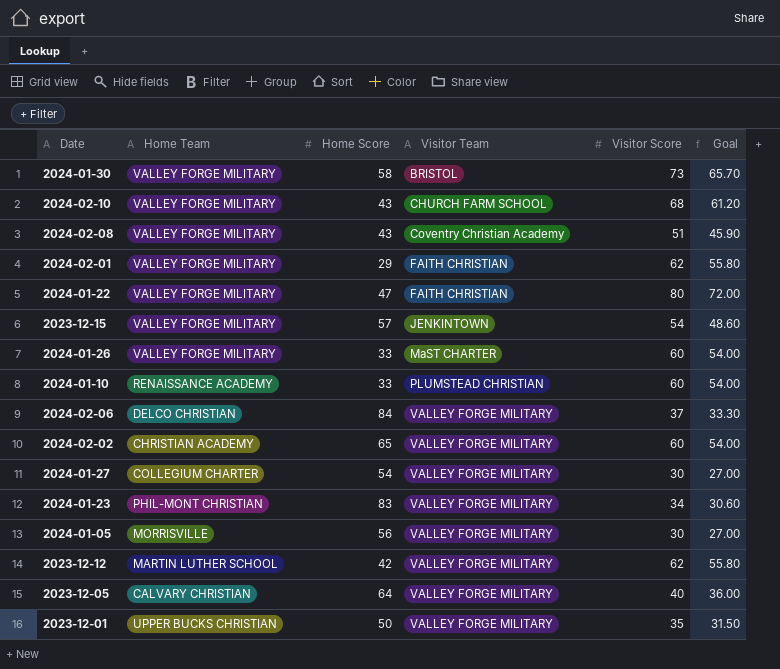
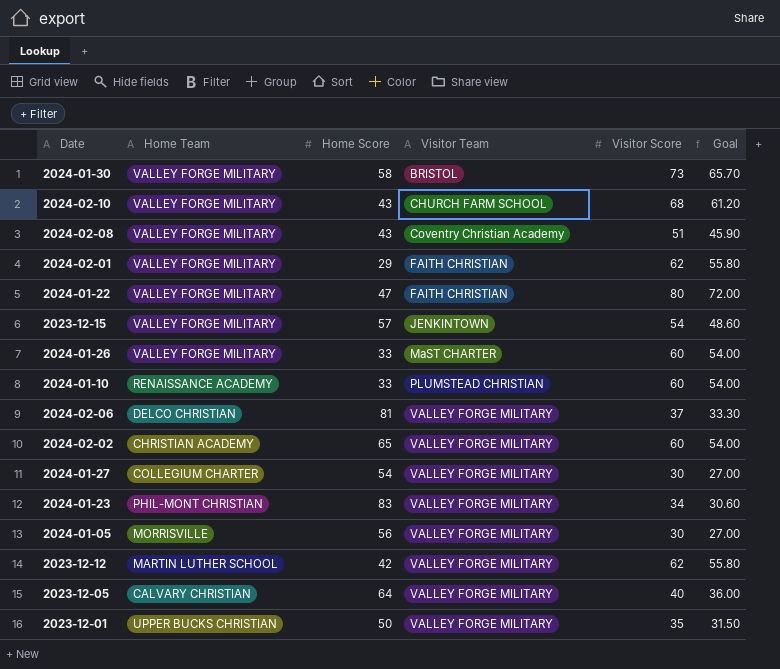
2024-02-06 | Home Score: 84 -> 81

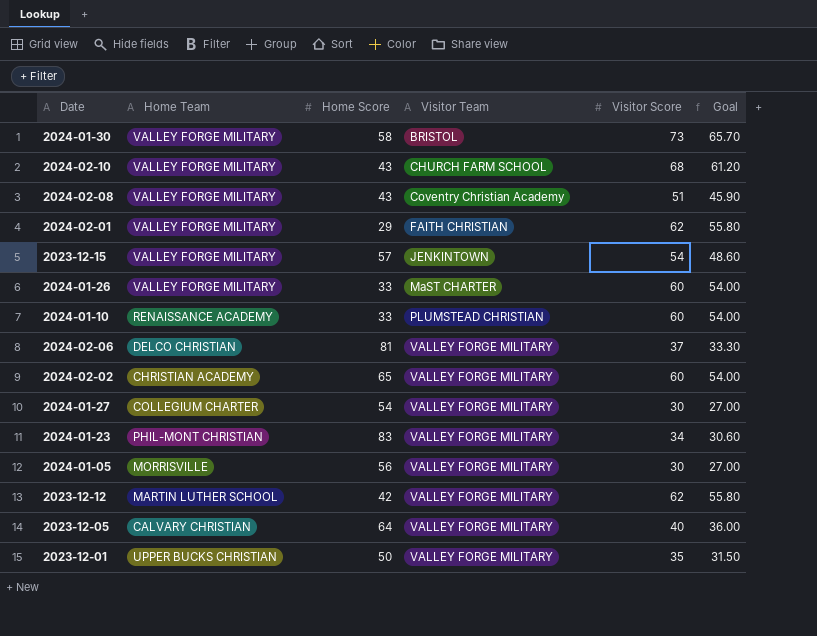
row 2024-01-22: VALLEY FORGE MILITARY | 47 | FAITH CHRISTIAN | 80 | 72.00 -> none

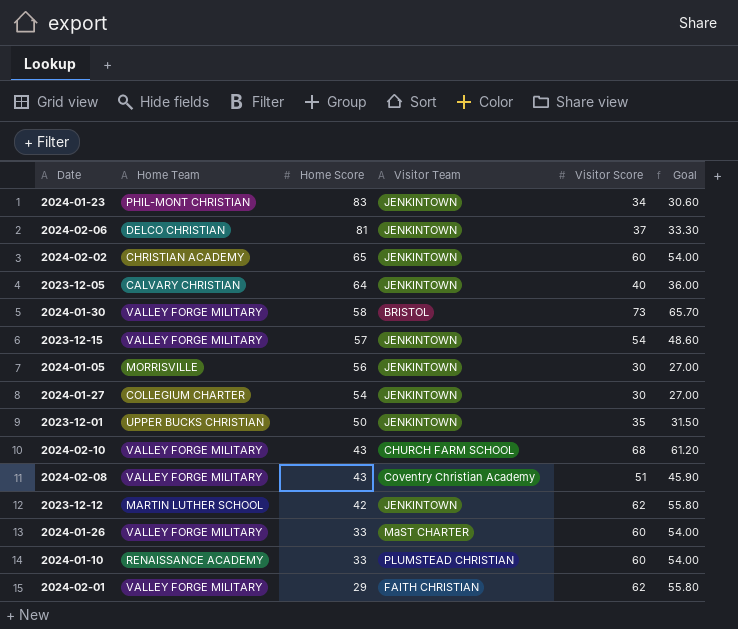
row order: Visitor Team ascending -> Home Score descending
2024-01-23 | Visitor Team: VALLEY FORGE MILITARY -> JENKINTOWN
2024-02-06 | Visitor Team: VALLEY FORGE MILITARY -> JENKINTOWN
2024-02-02 | Visitor Team: VALLEY FORGE MILITARY -> JENKINTOWN
2023-12-05 | Visitor Team: VALLEY FORGE MILITARY -> JENKINTOWN
2024-01-05 | Visitor Team: VALLEY FORGE MILITARY -> JENKINTOWN
2024-01-27 | Visitor Team: VALLEY FORGE MILITARY -> JENKINTOWN
2023-12-01 | Visitor Team: VALLEY FORGE MILITARY -> JENKINTOWN
2023-12-12 | Visitor Team: VALLEY FORGE MILITARY -> JENKINTOWN

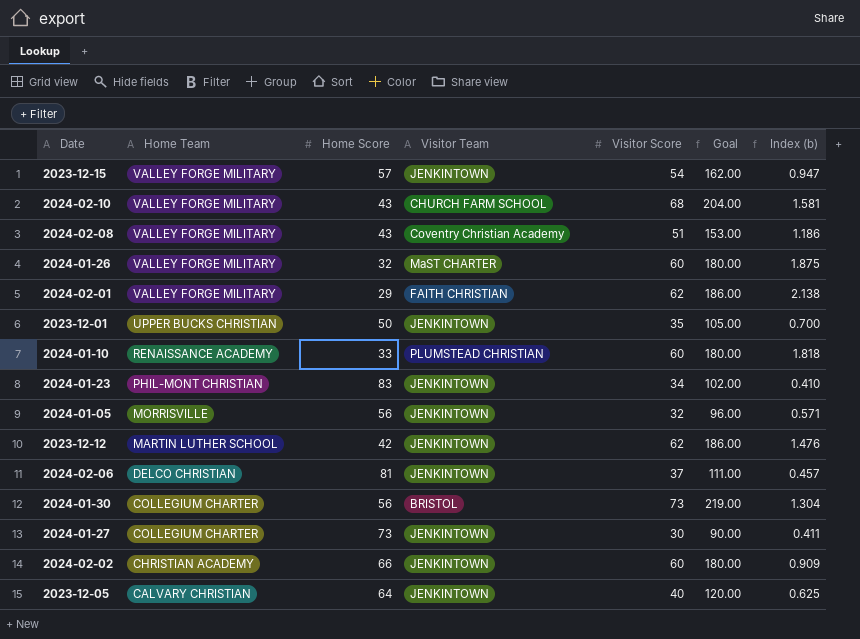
row order: Home Score descending -> Home Team descending
column Goal | formula: [Visitor Score] * 0.9 -> [Visitor Score] * 3
column Index (b) | formula: none -> [Visitor Score] / [Home Score]
2024-01-26 | Home Score: 33 -> 32
2024-01-05 | Visitor Score: 30 -> 32
2024-01-30 | Home Team: VALLEY FORGE MILITARY -> COLLEGIUM CHARTER
2024-01-30 | Home Score: 58 -> 56
2024-01-27 | Home Score: 54 -> 73
2024-02-02 | Home Score: 65 -> 66

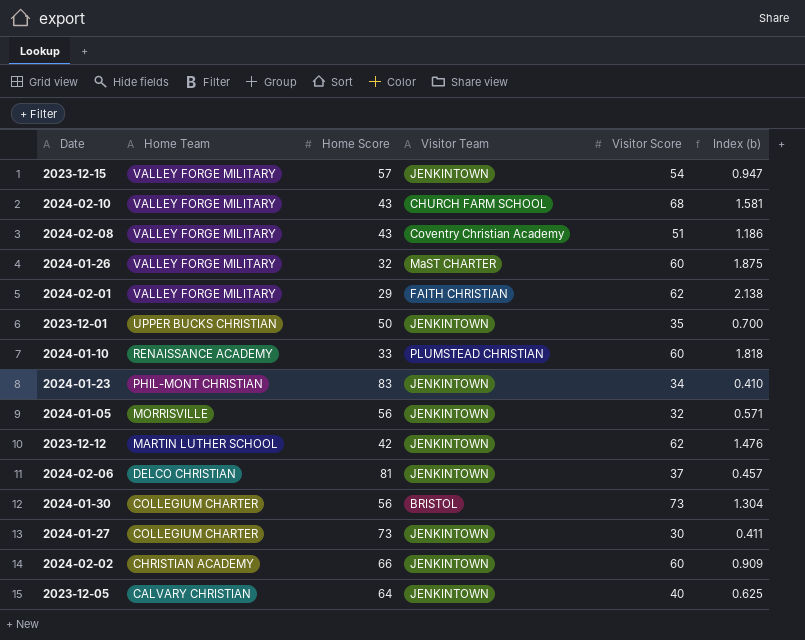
column Goal | formula: [Visitor Score] * 3 -> none

